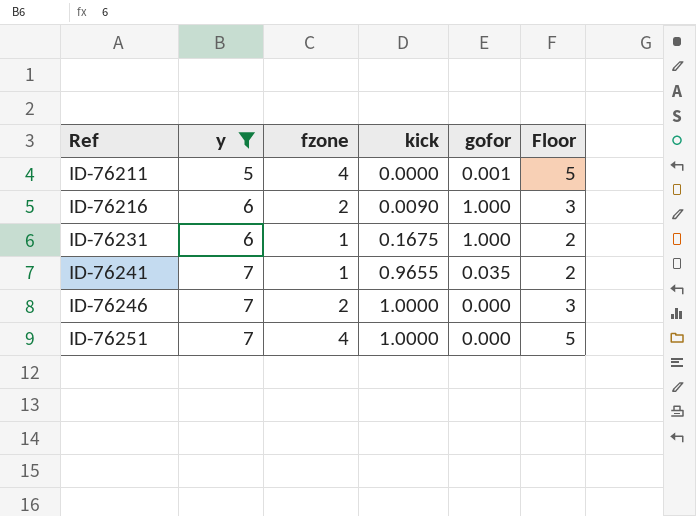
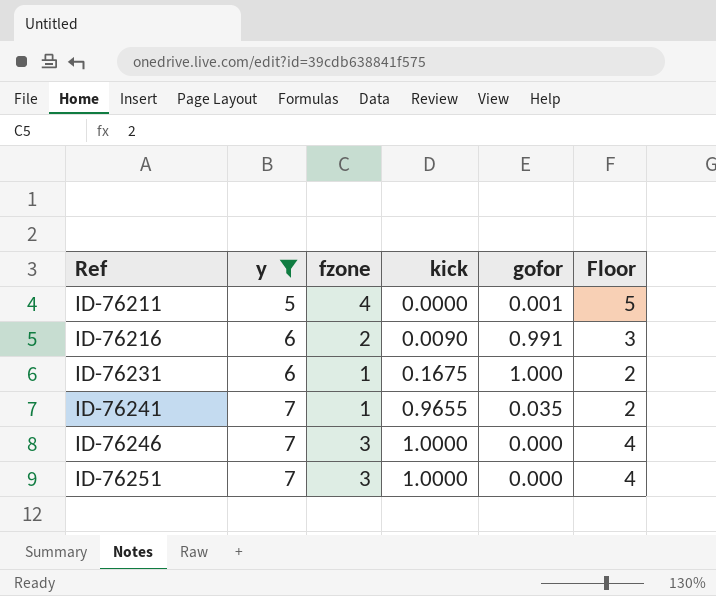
ID-76216 | gofor: 1.000 -> 0.991
ID-76246 | fzone: 2 -> 3
ID-76246 | Floor: 3 -> 4
ID-76251 | fzone: 4 -> 3
ID-76251 | Floor: 5 -> 4

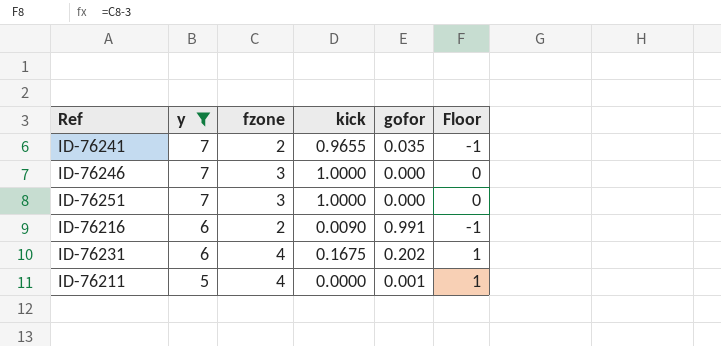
row order: Ref ascending -> y descending
column Floor | formula: [fzone] + 1 -> [fzone] - 3
ID-76241 | fzone: 1 -> 2
ID-76231 | fzone: 1 -> 4
ID-76231 | gofor: 1.000 -> 0.202

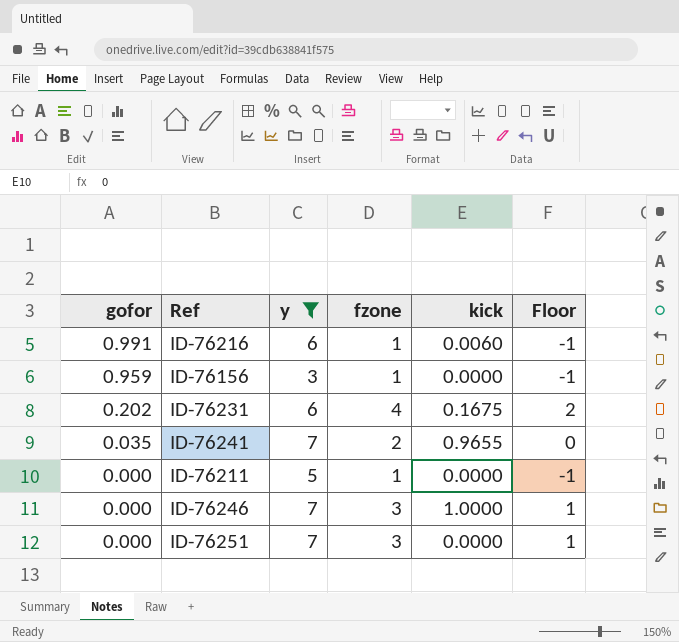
row order: y descending -> gofor descending
column gofor | position: 5 -> 1
column Floor | formula: [fzone] - 3 -> [fzone] - 2
ID-76216 | fzone: 2 -> 1
ID-76216 | kick: 0.0090 -> 0.0060
row ID-76156: none -> 0.959 | 3 | 1 | 0.0000 | -1
ID-76211 | gofor: 0.001 -> 0.000
ID-76211 | fzone: 4 -> 1
ID-76251 | kick: 1.0000 -> 0.0000

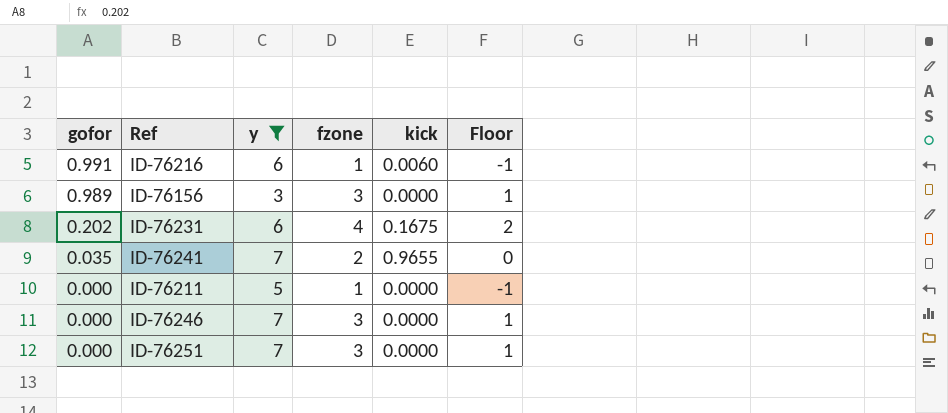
ID-76156 | gofor: 0.959 -> 0.989
ID-76156 | fzone: 1 -> 3
ID-76156 | Floor: -1 -> 1
ID-76246 | kick: 1.0000 -> 0.0000

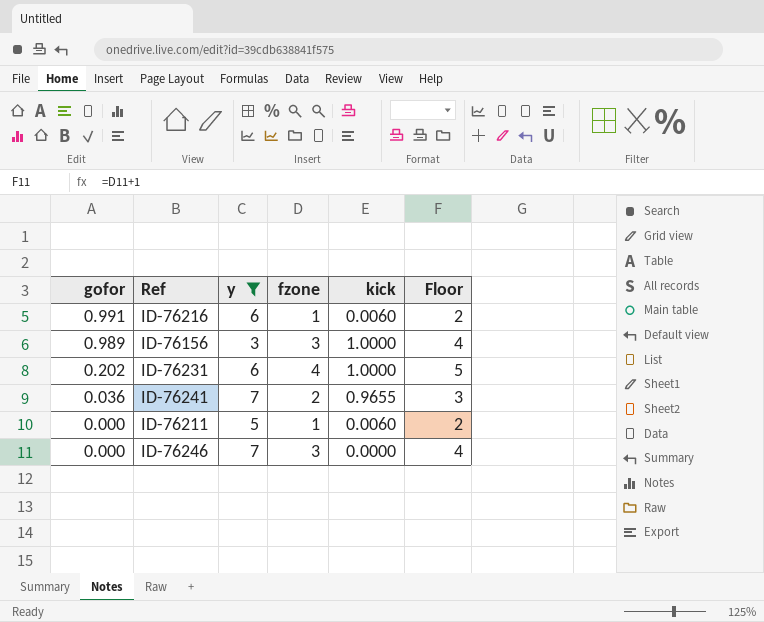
column Floor | formula: [fzone] - 2 -> [fzone] + 1
row ID-76251: 0.000 | 7 | 3 | 0.0000 | 1 -> none
ID-76156 | kick: 0.0000 -> 1.0000
ID-76231 | kick: 0.1675 -> 1.0000
ID-76241 | gofor: 0.035 -> 0.036
ID-76211 | kick: 0.0000 -> 0.0060

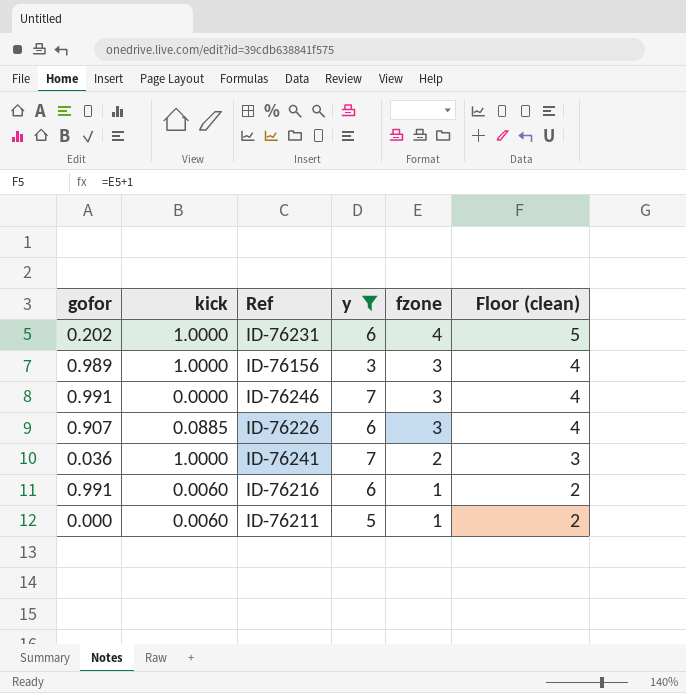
row order: gofor descending -> fzone descending
column kick | position: 5 -> 2
column name: Floor -> Floor (clean)
ID-76246 | gofor: 0.000 -> 0.991
row ID-76226: none -> 0.907 | 0.0885 | 6 | 3 | 4
ID-76241 | kick: 0.9655 -> 1.0000

